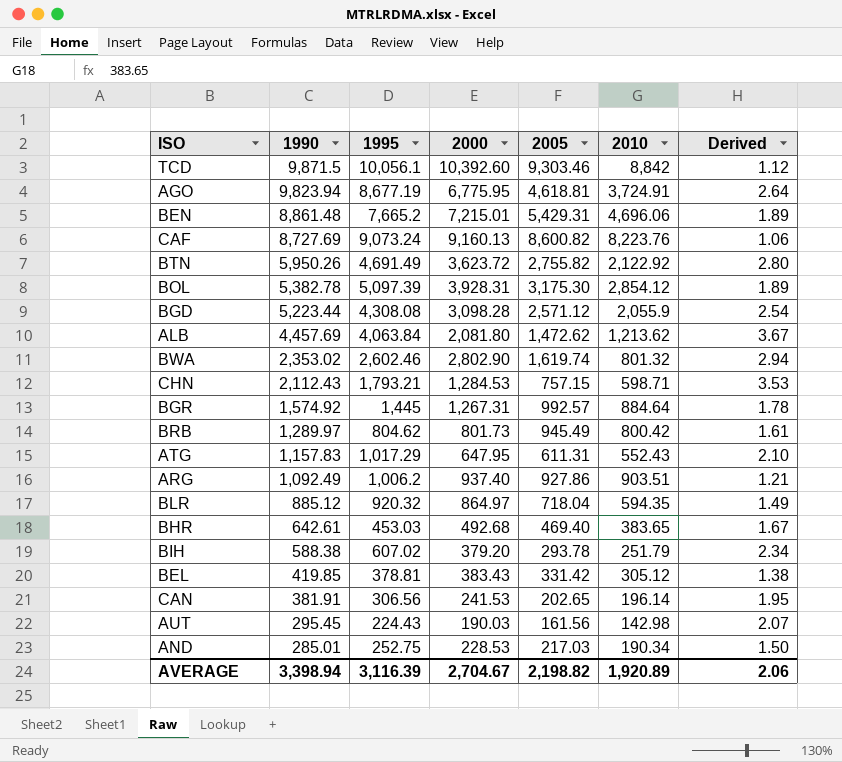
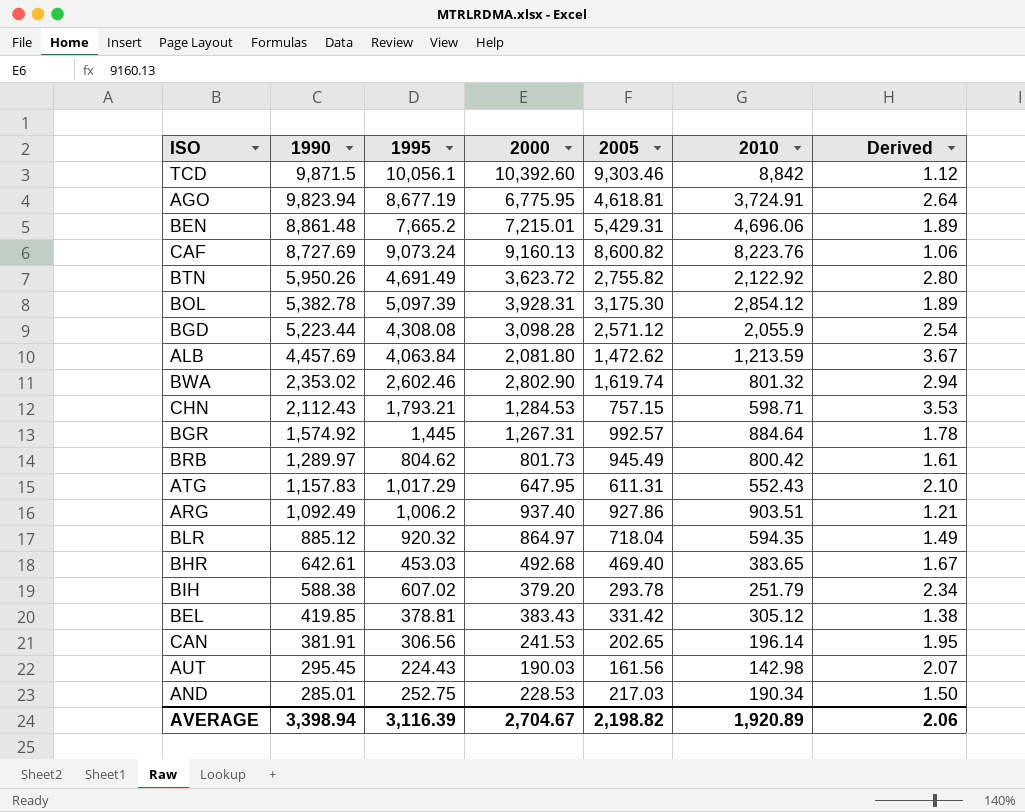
ALB | 2010: 1,213.62 -> 1,213.59

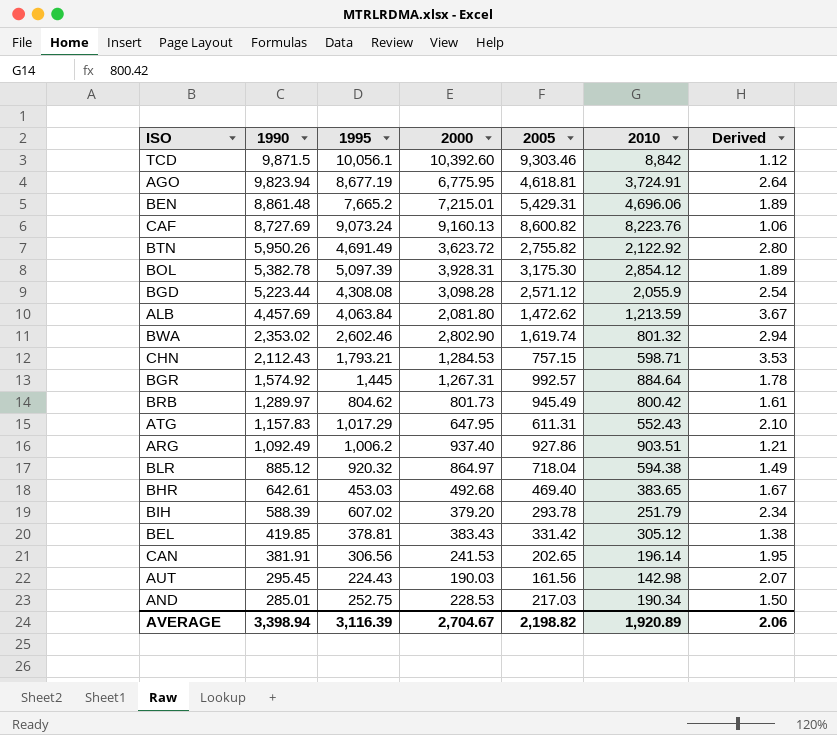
BLR | 2010: 594.35 -> 594.38
BIH | 1990: 588.38 -> 588.39

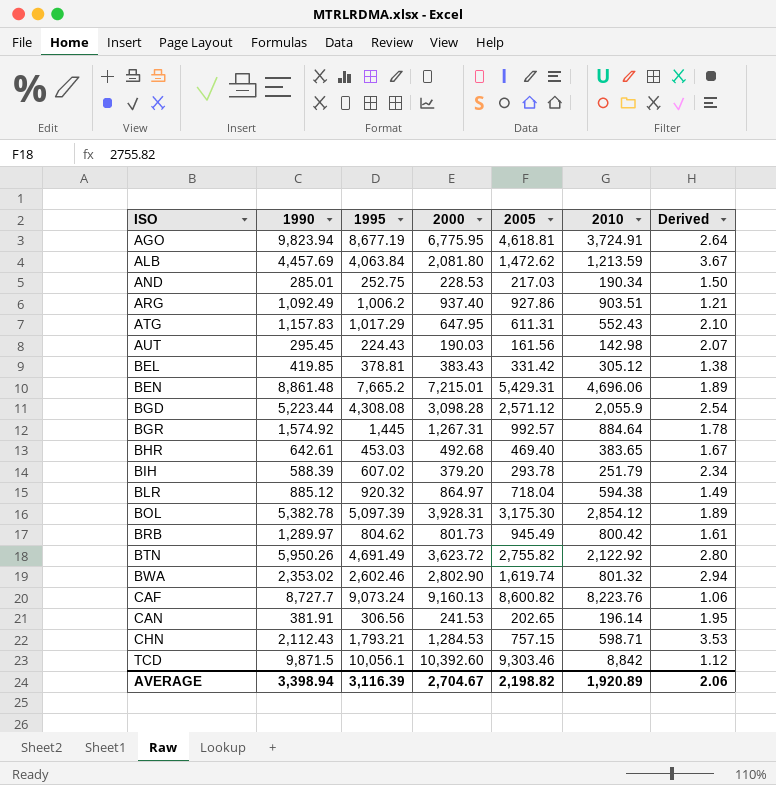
row order: 1990 descending -> ISO ascending
CAF | 1990: 8,727.69 -> 8,727.7

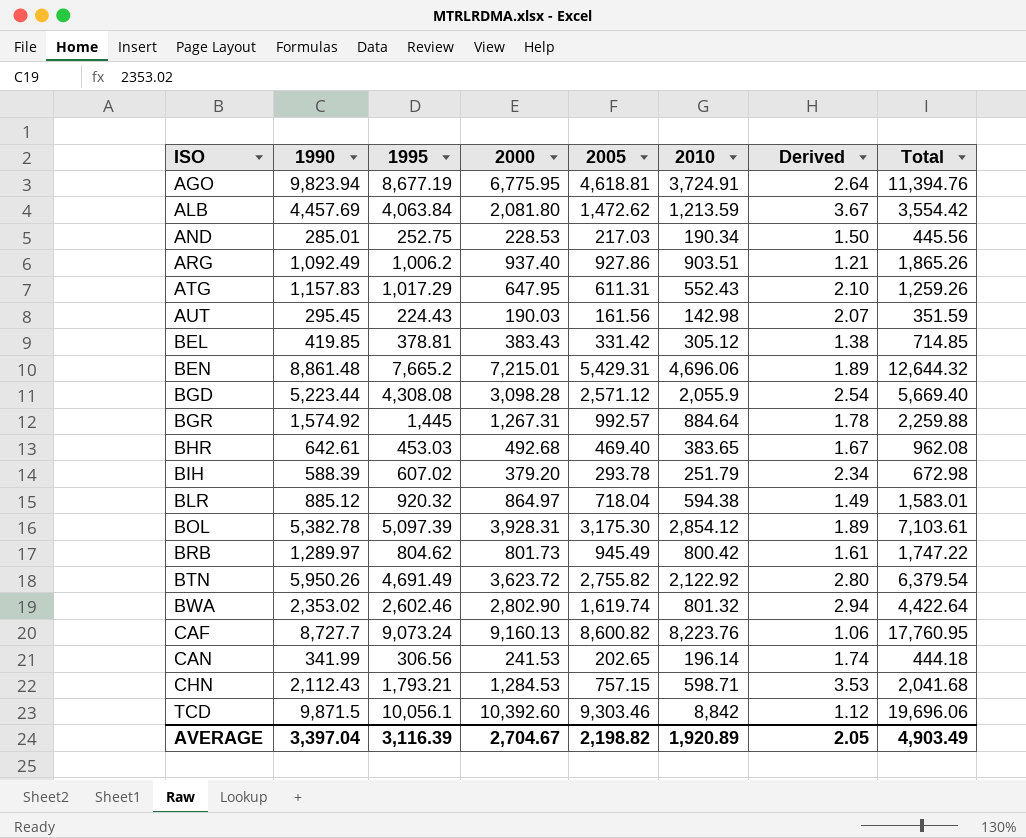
column Total | formula: none -> [2000] + [2005]
CAN | 1990: 381.91 -> 341.99
CAN | Derived: 1.95 -> 1.74
AVERAGE | 1990: 3,398.94 -> 3,397.04
AVERAGE | Derived: 2.06 -> 2.05

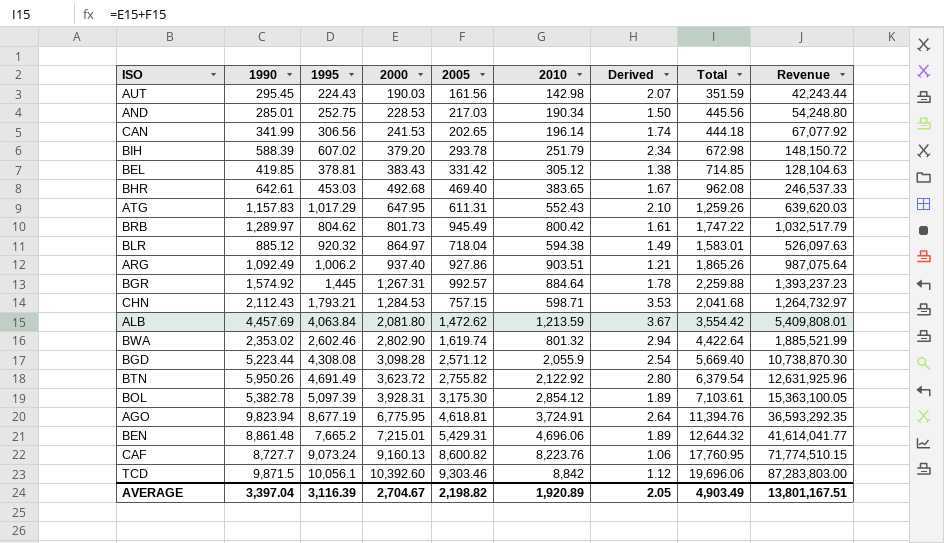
row order: ISO ascending -> 2000 ascending
column Revenue | formula: none -> [1990] * [2010]

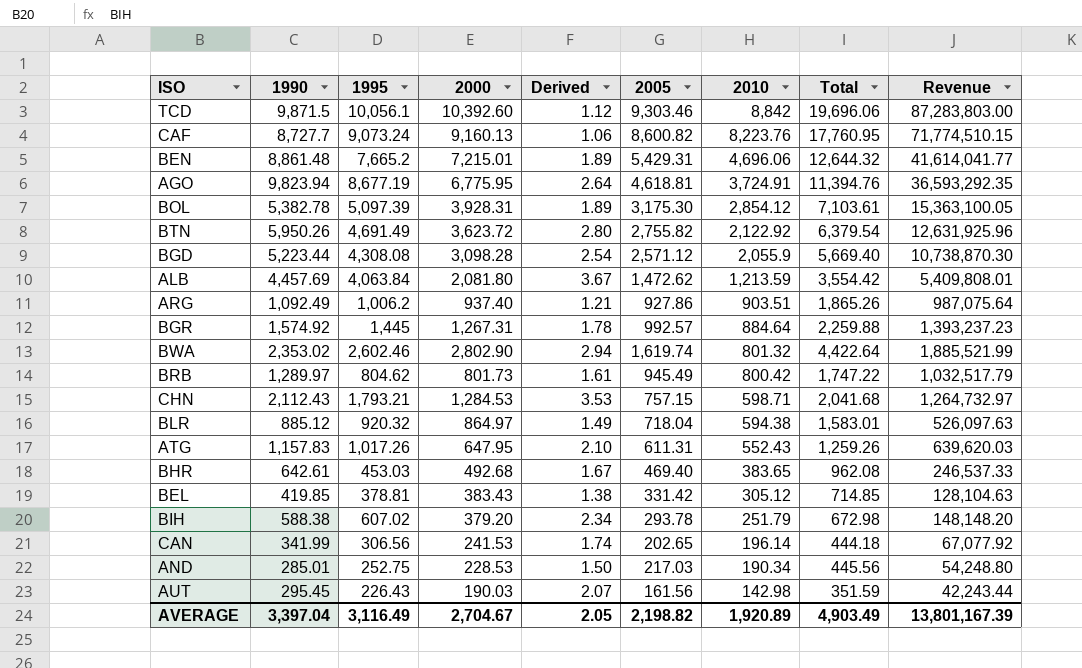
row order: 2000 ascending -> 2010 descending
column Derived | position: 7 -> 5
ATG | 1995: 1,017.29 -> 1,017.26
BIH | 1990: 588.39 -> 588.38
BIH | Revenue: 148,150.72 -> 148,148.20
AUT | 1995: 224.43 -> 226.43
AVERAGE | 1995: 3,116.39 -> 3,116.49
AVERAGE | Revenue: 13,801,167.51 -> 13,801,167.39

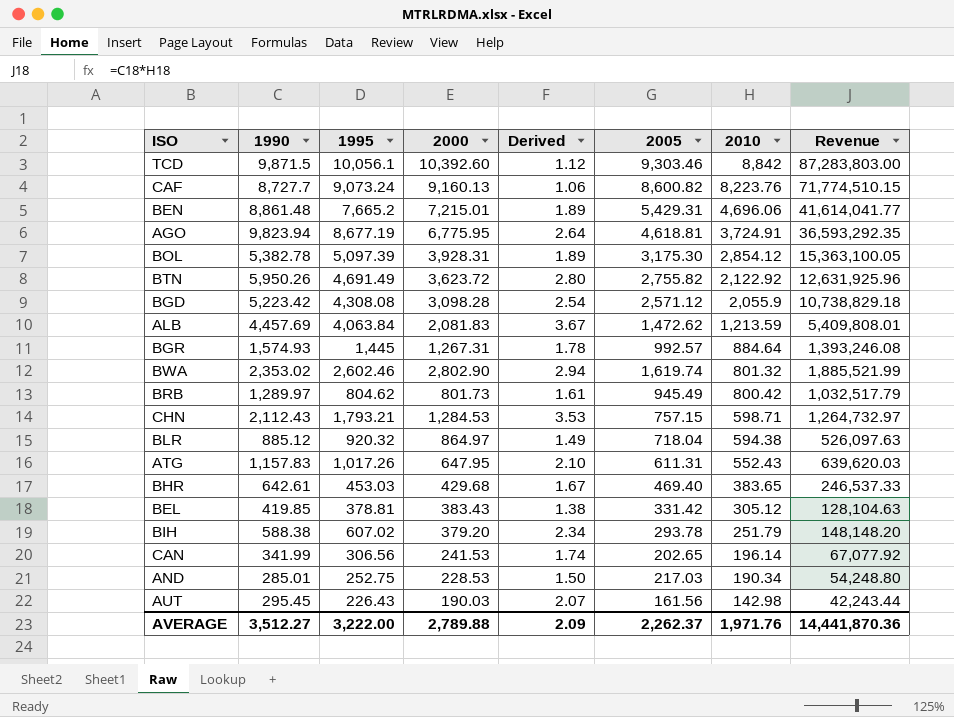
column Total | formula: [2000] + [2005] -> none
row ARG: 1,092.49 | 1,006.2 | 937.40 | 1.21 | 927.86 | 903.51 | 1,865.26 | 987,075.64 -> none
BGD | 1990: 5,223.44 -> 5,223.42
BGD | Revenue: 10,738,870.30 -> 10,738,829.18
ALB | 2000: 2,081.80 -> 2,081.83
BGR | 1990: 1,574.92 -> 1,574.93
BGR | Revenue: 1,393,237.23 -> 1,393,246.08
BHR | 2000: 492.68 -> 429.68
AVERAGE | 1990: 3,397.04 -> 3,512.27
AVERAGE | 1995: 3,116.49 -> 3,222.00
AVERAGE | 2000: 2,704.67 -> 2,789.88
AVERAGE | Derived: 2.05 -> 2.09
AVERAGE | 2005: 2,198.82 -> 2,262.37
AVERAGE | 2010: 1,920.89 -> 1,971.76
AVERAGE | Revenue: 13,801,167.39 -> 14,441,870.36

